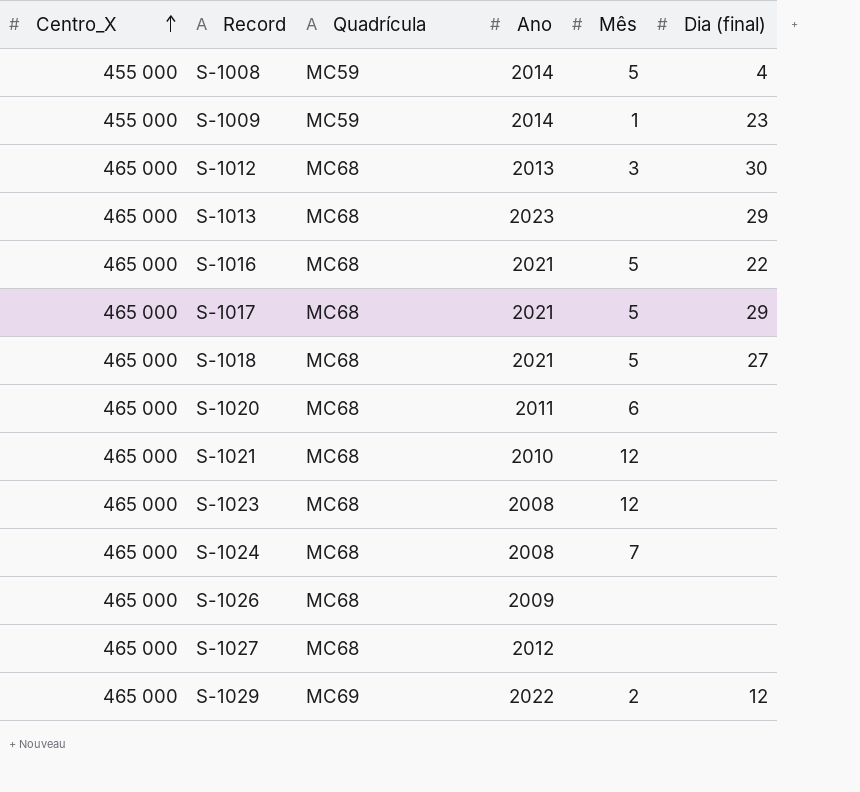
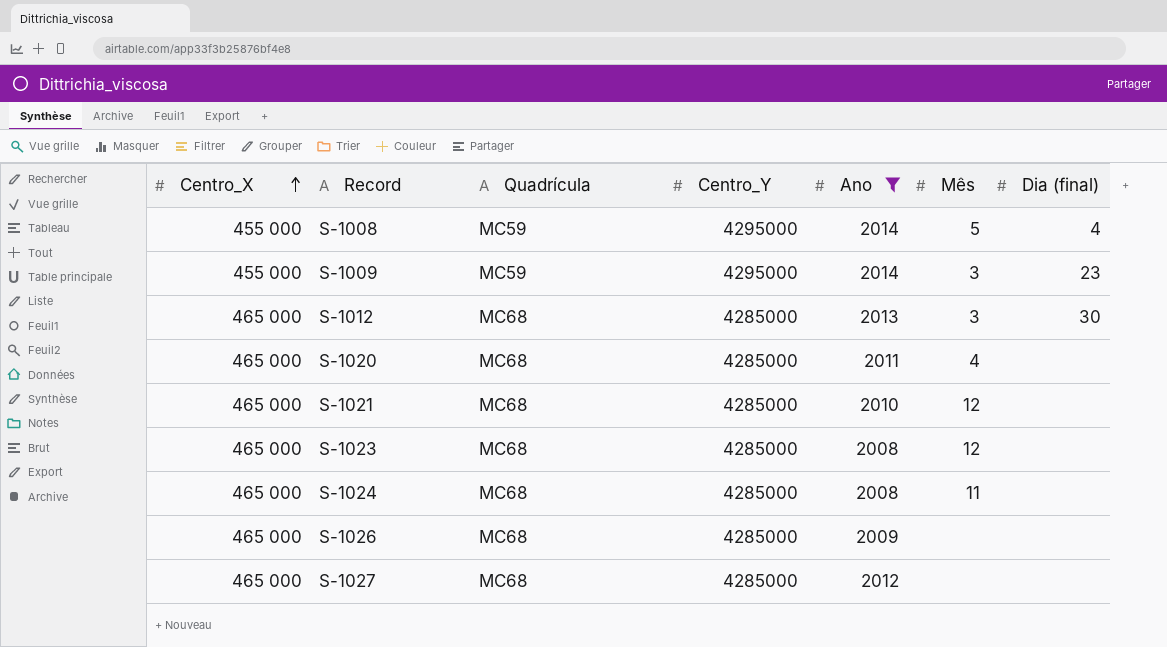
filter: none -> Ano <= 2014
column Centro_Y | position: none -> 4
S-1009 | Mês: 1 -> 3
S-1020 | Mês: 6 -> 4
S-1024 | Mês: 7 -> 11

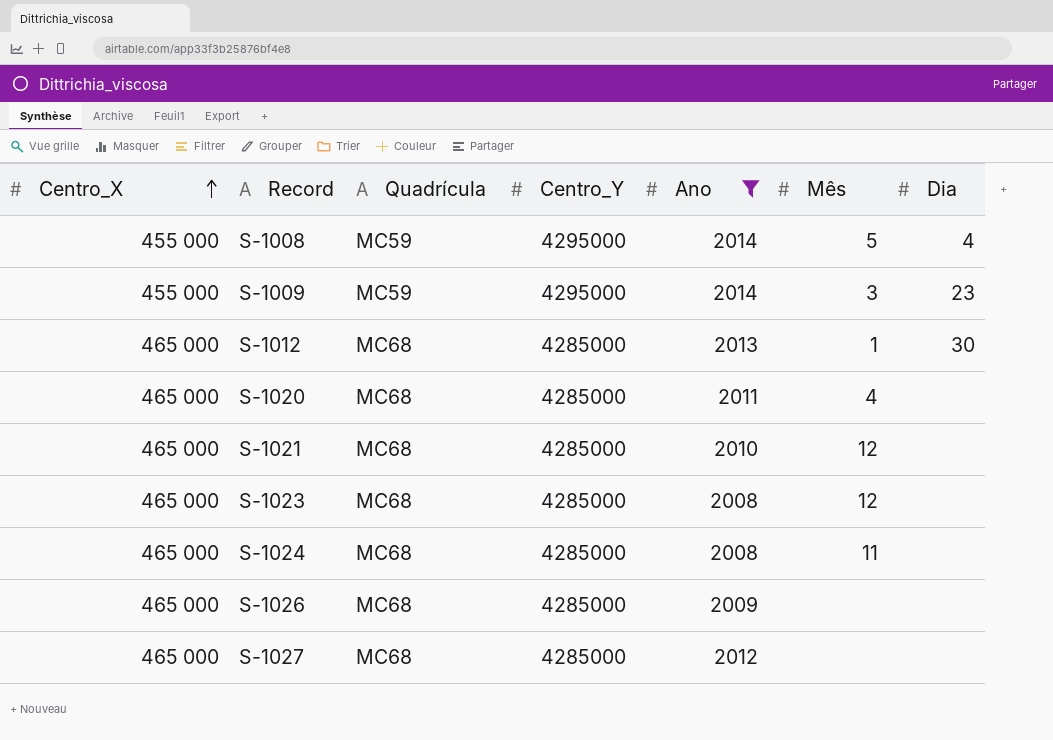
column name: Dia (final) -> Dia
S-1012 | Mês: 3 -> 1

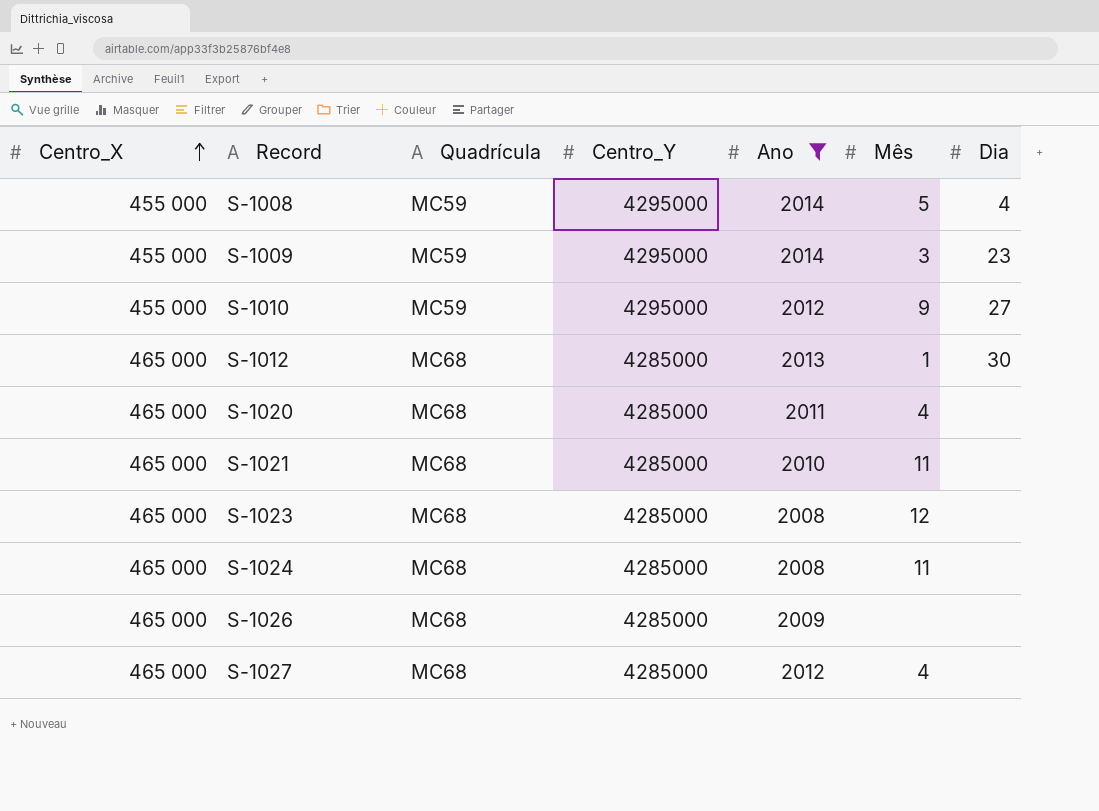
row S-1010: none -> 455 000 | MC59 | 4295000 | 2012 | 9 | 27
S-1021 | Mês: 12 -> 11
S-1027 | Mês: none -> 4

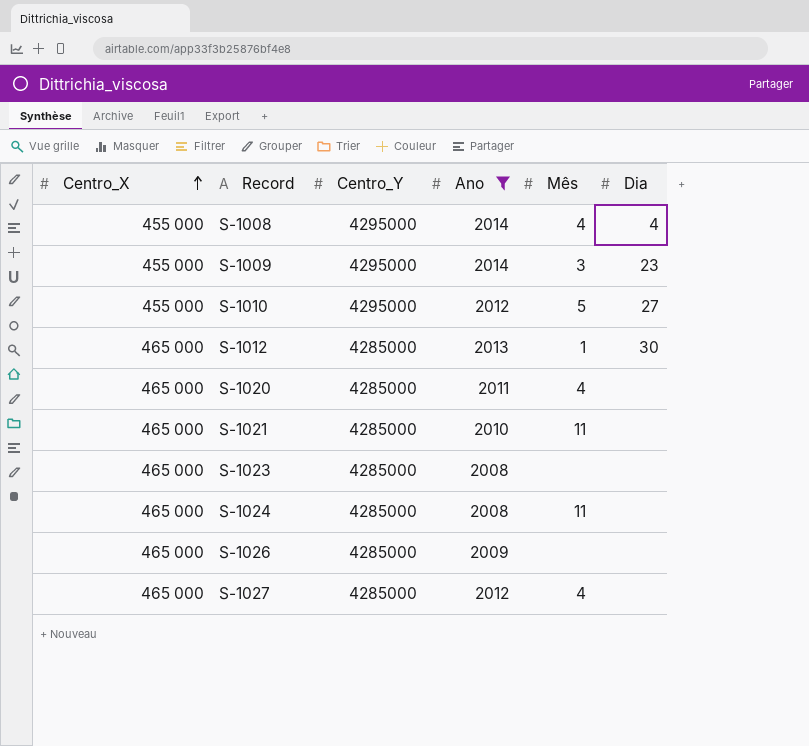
column Quadrícula | position: 3 -> none
S-1008 | Mês: 5 -> 4
S-1010 | Mês: 9 -> 5
S-1023 | Mês: 12 -> none

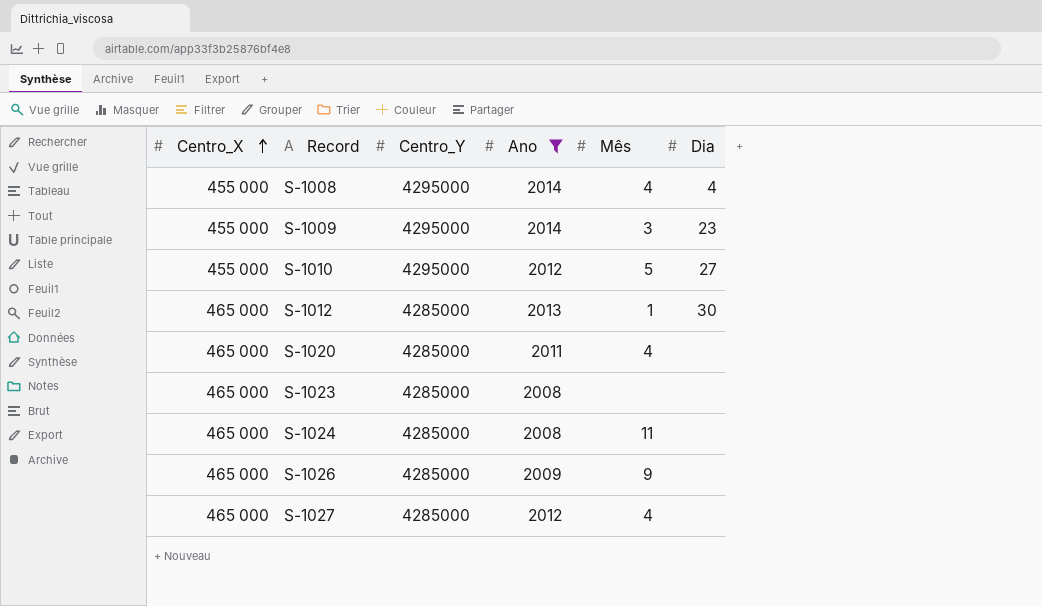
row S-1021: 465 000 | 4285000 | 2010 | 11 | none -> none
S-1026 | Mês: none -> 9

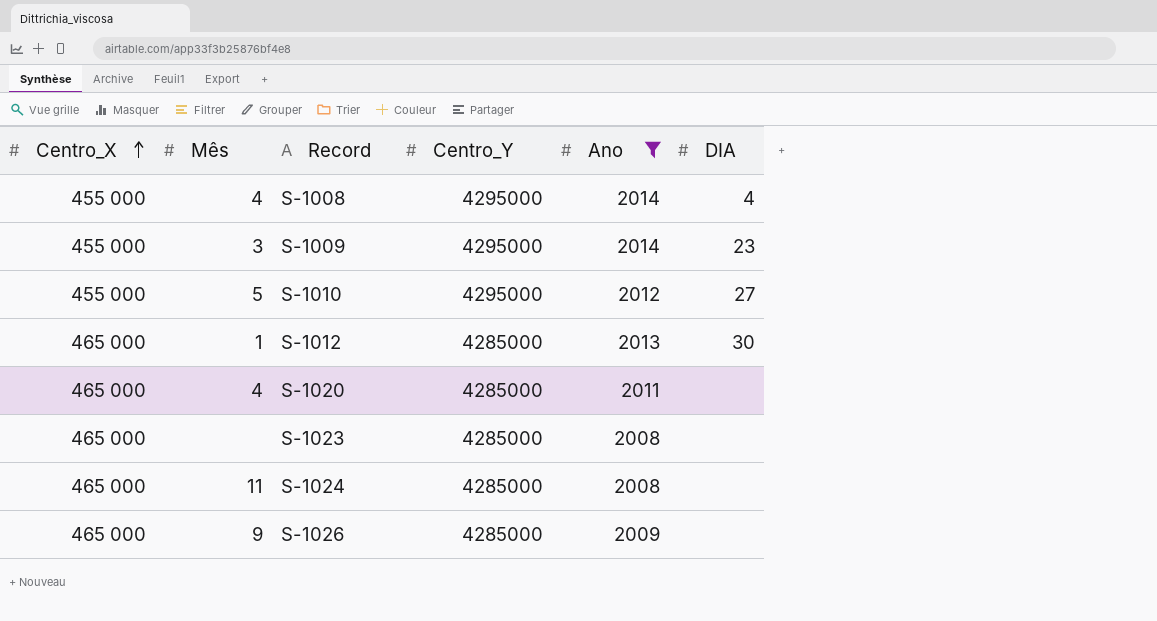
column Mês | position: 5 -> 2
column name: Dia -> DIA
row S-1027: 465 000 | 4285000 | 2012 | 4 | none -> none

